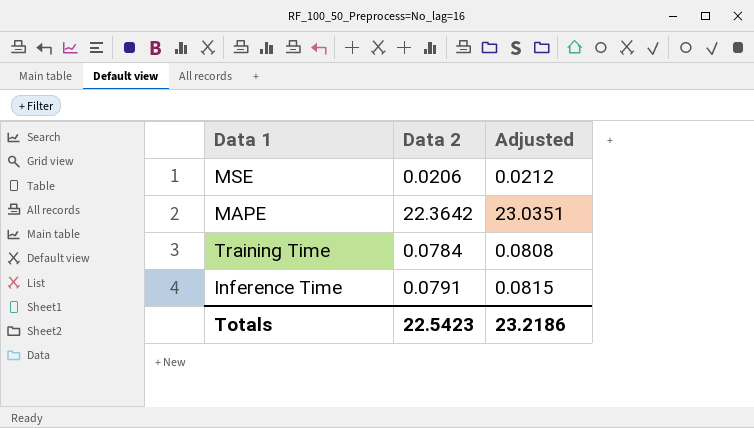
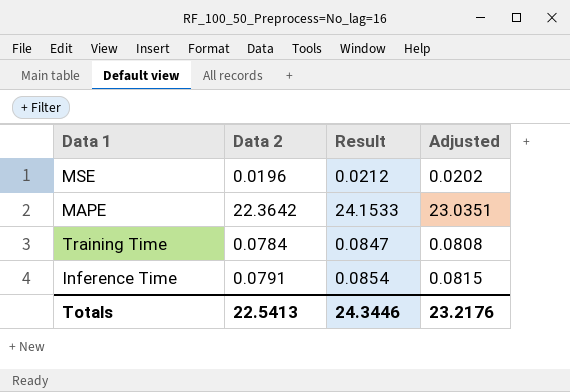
column Result | formula: none -> [Data 2] * 1.08
MSE | Data 2: 0.0206 -> 0.0196
MSE | Adjusted: 0.0212 -> 0.0202
Totals | Data 2: 22.5423 -> 22.5413
Totals | Adjusted: 23.2186 -> 23.2176

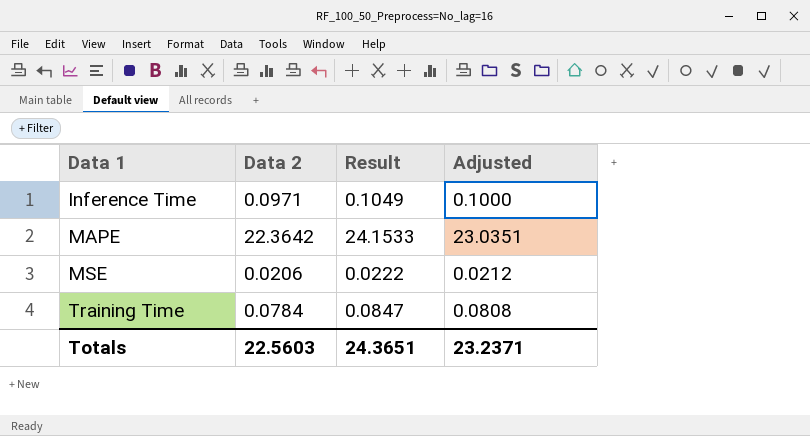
row order: none -> Data 1 ascending
Inference Time | Data 2: 0.0791 -> 0.0971
Inference Time | Result: 0.0854 -> 0.1049
Inference Time | Adjusted: 0.0815 -> 0.1000
MSE | Data 2: 0.0196 -> 0.0206
MSE | Result: 0.0212 -> 0.0222
MSE | Adjusted: 0.0202 -> 0.0212
Totals | Data 2: 22.5413 -> 22.5603
Totals | Result: 24.3446 -> 24.3651
Totals | Adjusted: 23.2176 -> 23.2371

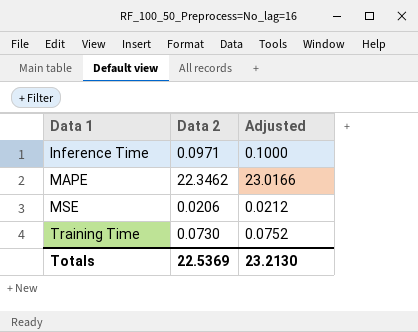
column Result | formula: [Data 2] * 1.08 -> none
MAPE | Data 2: 22.3642 -> 22.3462
MAPE | Adjusted: 23.0351 -> 23.0166
Training Time | Data 2: 0.0784 -> 0.0730
Training Time | Adjusted: 0.0808 -> 0.0752
Totals | Data 2: 22.5603 -> 22.5369
Totals | Adjusted: 23.2371 -> 23.2130

